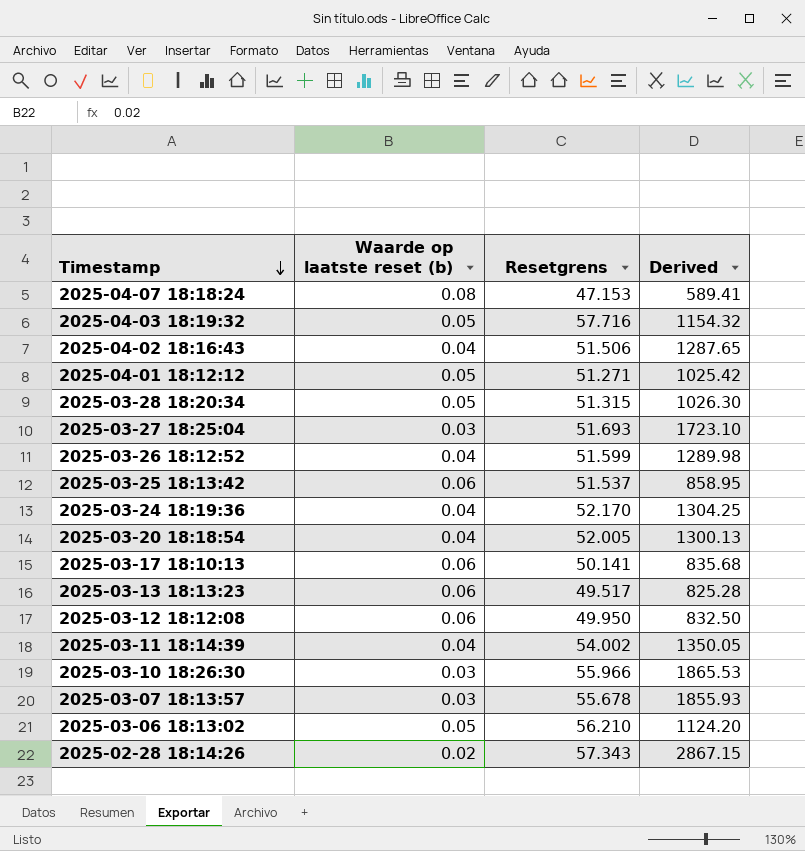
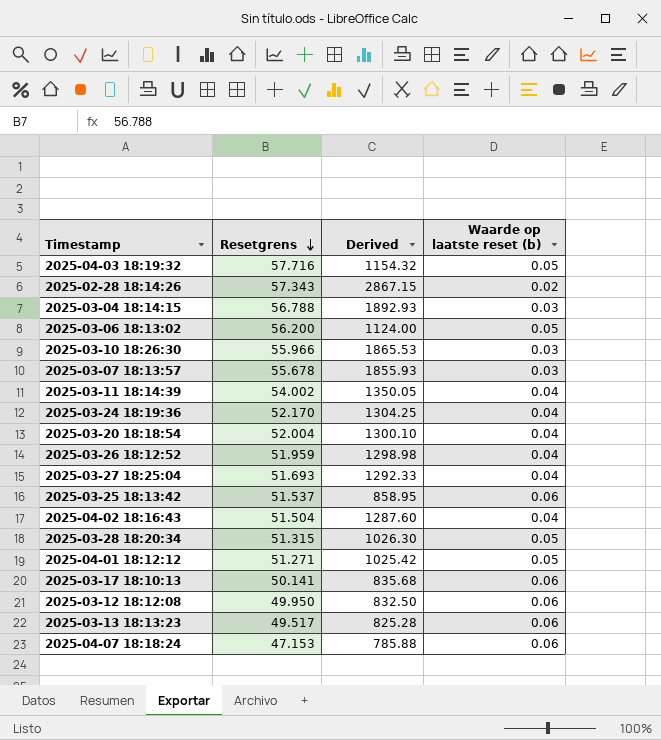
row order: Timestamp descending -> Resetgrens descending
column Waarde op laatste reset (b) | position: 2 -> 4
row 2025-03-04 18:14:15: none -> 56.788 | 1892.93 | 0.03
2025-03-06 18:13:02 | Resetgrens: 56.210 -> 56.200
2025-03-06 18:13:02 | Derived: 1124.20 -> 1124.00
2025-03-20 18:18:54 | Resetgrens: 52.005 -> 52.004
2025-03-20 18:18:54 | Derived: 1300.13 -> 1300.10
2025-03-26 18:12:52 | Resetgrens: 51.599 -> 51.959
2025-03-26 18:12:52 | Derived: 1289.98 -> 1298.98
2025-03-27 18:25:04 | Derived: 1723.10 -> 1292.33
2025-03-27 18:25:04 | Waarde op laatste reset (b): 0.03 -> 0.04
2025-04-02 18:16:43 | Resetgrens: 51.506 -> 51.504
2025-04-02 18:16:43 | Derived: 1287.65 -> 1287.60
2025-04-07 18:18:24 | Derived: 589.41 -> 785.88
2025-04-07 18:18:24 | Waarde op laatste reset (b): 0.08 -> 0.06

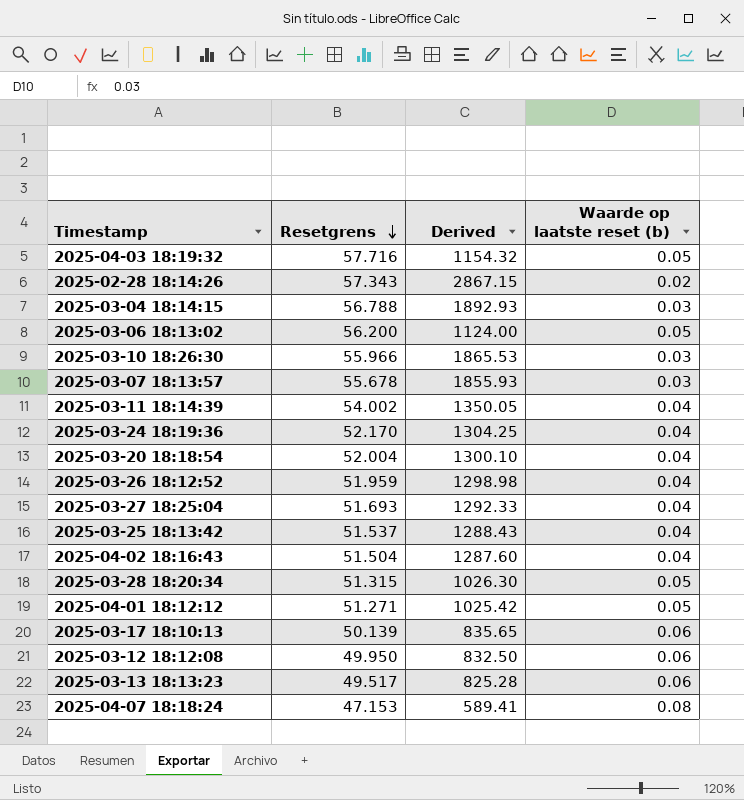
2025-03-25 18:13:42 | Derived: 858.95 -> 1288.43
2025-03-25 18:13:42 | Waarde op laatste reset (b): 0.06 -> 0.04
2025-03-17 18:10:13 | Resetgrens: 50.141 -> 50.139
2025-03-17 18:10:13 | Derived: 835.68 -> 835.65
2025-04-07 18:18:24 | Derived: 785.88 -> 589.41
2025-04-07 18:18:24 | Waarde op laatste reset (b): 0.06 -> 0.08

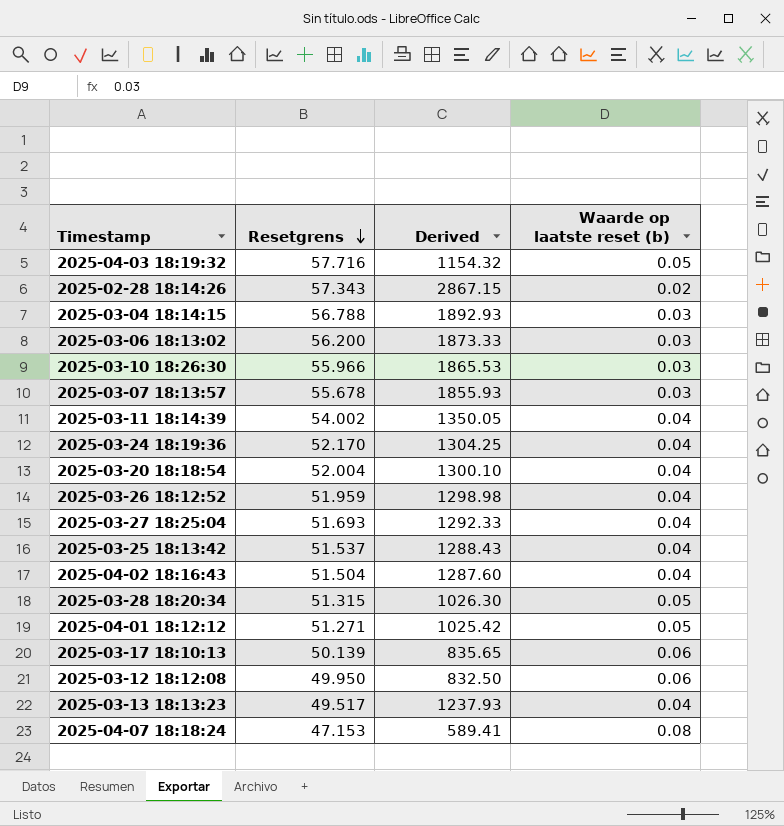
2025-03-06 18:13:02 | Derived: 1124.00 -> 1873.33
2025-03-06 18:13:02 | Waarde op laatste reset (b): 0.05 -> 0.03
2025-03-13 18:13:23 | Derived: 825.28 -> 1237.93
2025-03-13 18:13:23 | Waarde op laatste reset (b): 0.06 -> 0.04

